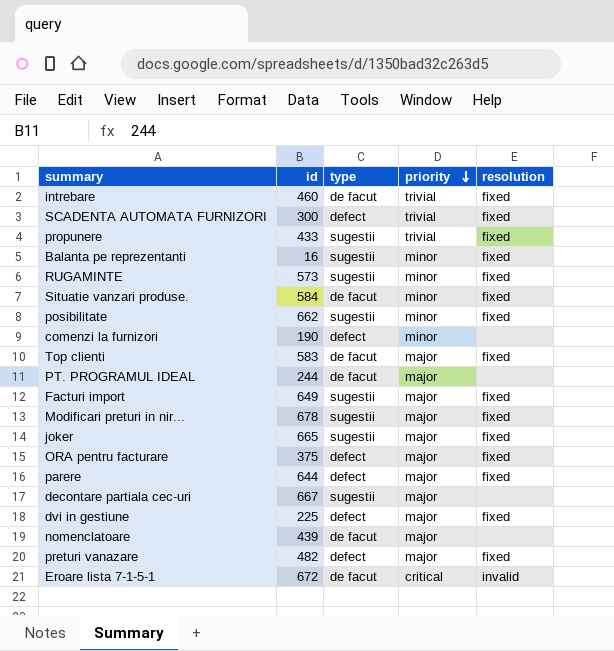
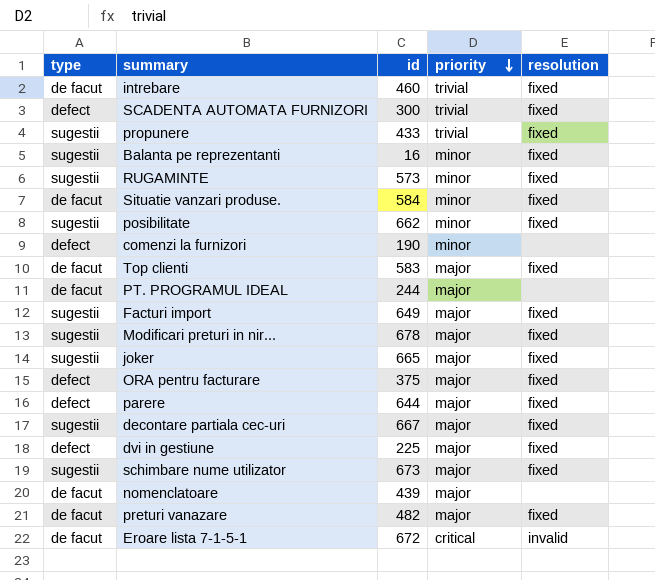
column type | position: 3 -> 1
decontare partiala cec-uri | resolution: none -> fixed
row schimbare nume utilizator: none -> sugestii | 673 | major | fixed
preturi vanazare | type: defect -> de facut

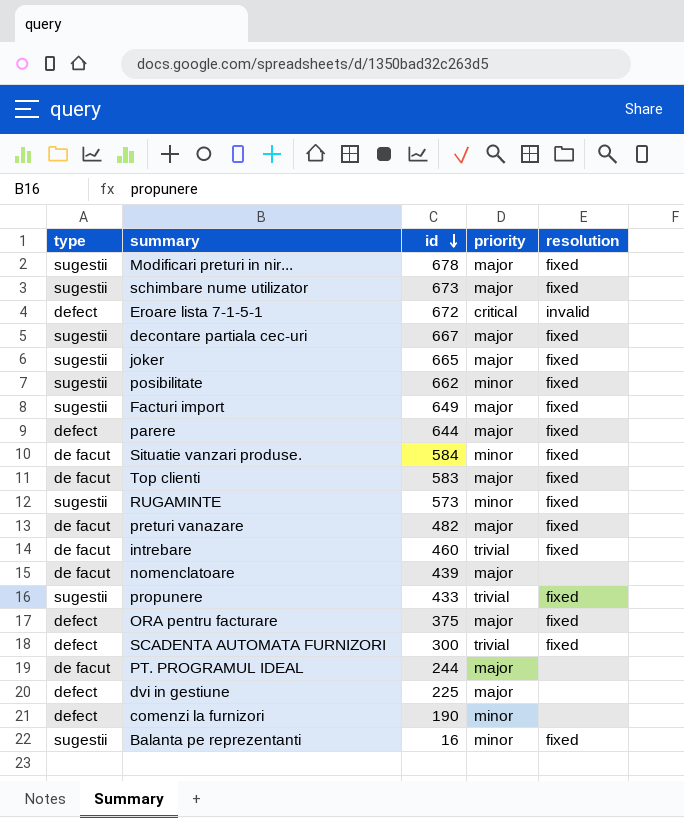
row order: priority descending -> id descending
Eroare lista 7-1-5-1 | type: de facut -> defect
dvi in gestiune | resolution: fixed -> none

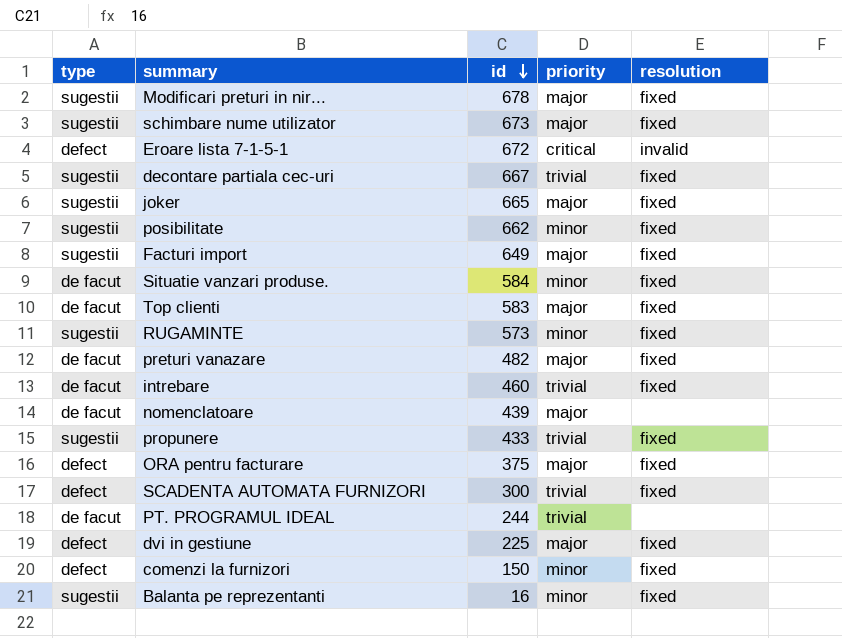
row parere: defect | 644 | major | fixed -> none
decontare partiala cec-uri | priority: major -> trivial
PT. PROGRAMUL IDEAL | priority: major -> trivial
dvi in gestiune | resolution: none -> fixed
comenzi la furnizori | id: 190 -> 150
comenzi la furnizori | resolution: none -> fixed

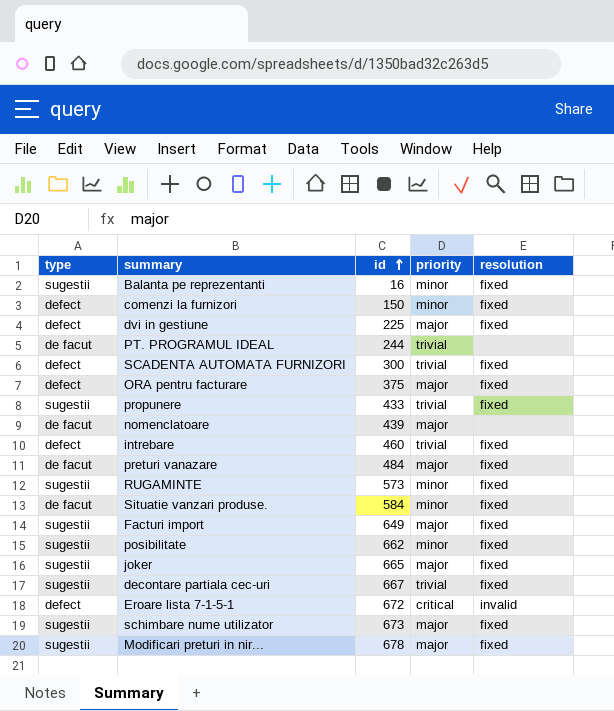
row order: id descending -> id ascending
row Top clienti: de facut | 583 | major | fixed -> none
intrebare | type: de facut -> defect
preturi vanazare | id: 482 -> 484

